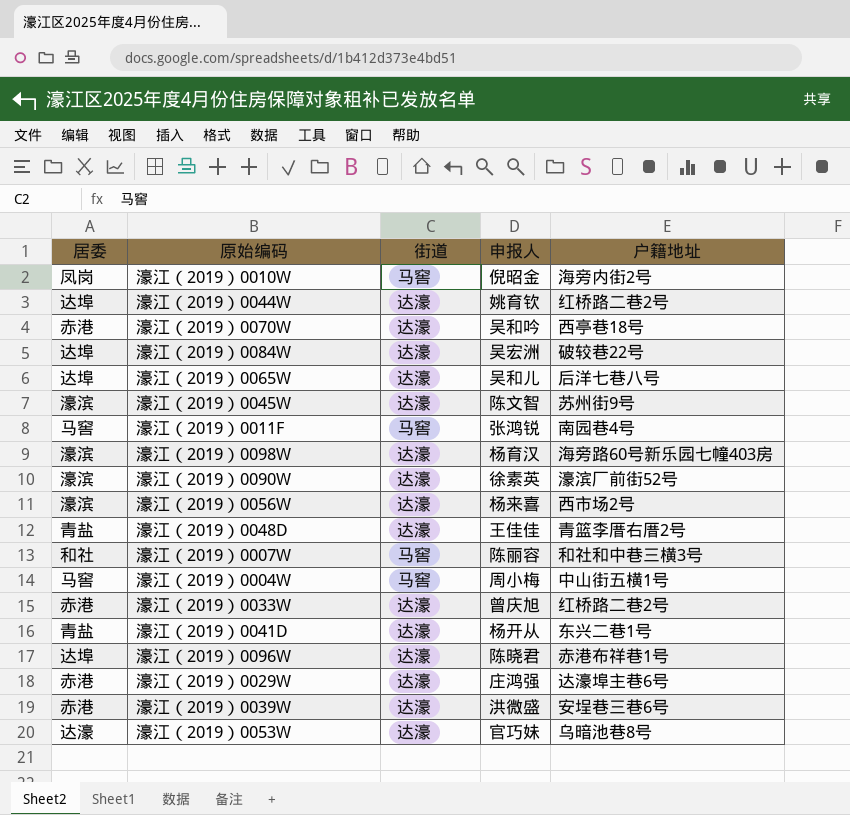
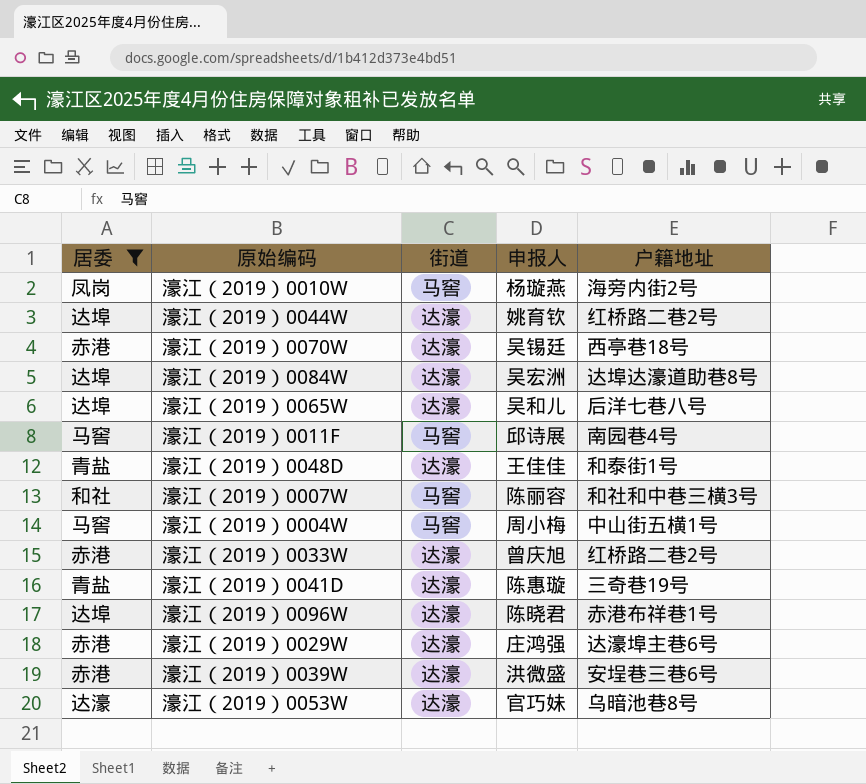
filter: none -> 居委 != 濠滨
濠江（2019）0010W | 申报人: 倪昭金 -> 杨璇燕
濠江（2019）0070W | 申报人: 吴和吟 -> 吴锡廷
濠江（2019）0084W | 户籍地址: 破较巷22号 -> 达埠达濠道助巷8号
濠江（2019）0011F | 申报人: 张鸿锐 -> 邱诗展
濠江（2019）0048D | 户籍地址: 青篮李厝右厝2号 -> 和泰街1号
濠江（2019）0041D | 申报人: 杨开从 -> 陈惠璇
濠江（2019）0041D | 户籍地址: 东兴二巷1号 -> 三奇巷19号

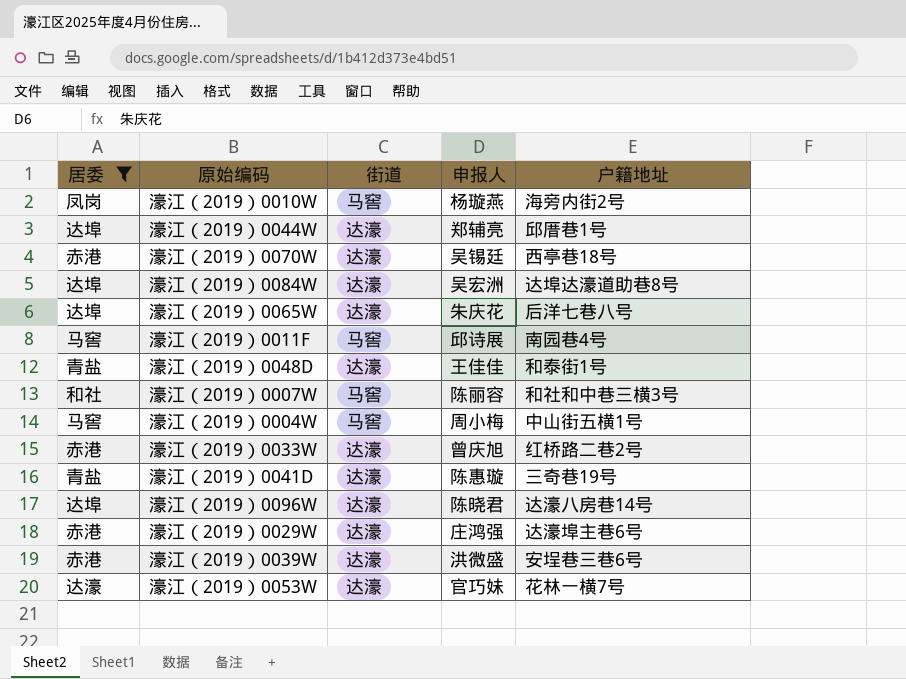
濠江（2019）0044W | 申报人: 姚育钦 -> 郑辅亮
濠江（2019）0044W | 户籍地址: 红桥路二巷2号 -> 邱厝巷1号
濠江（2019）0065W | 申报人: 吴和儿 -> 朱庆花
濠江（2019）0096W | 户籍地址: 赤港布祥巷1号 -> 达濠八房巷14号
濠江（2019）0053W | 户籍地址: 乌暗池巷8号 -> 花林一横7号

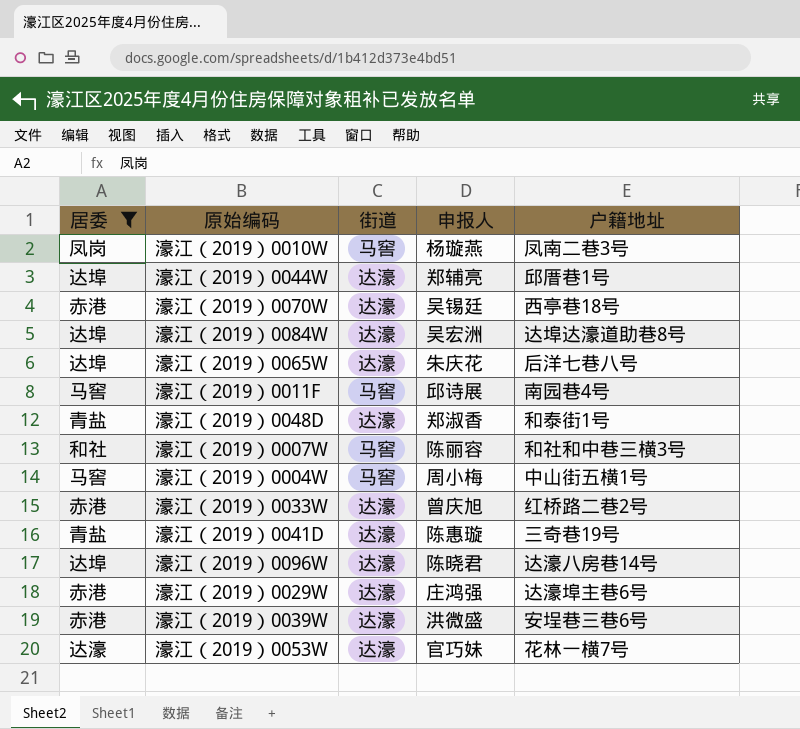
濠江（2019）0010W | 户籍地址: 海旁内街2号 -> 凤南二巷3号
濠江（2019）0048D | 申报人: 王佳佳 -> 郑淑香

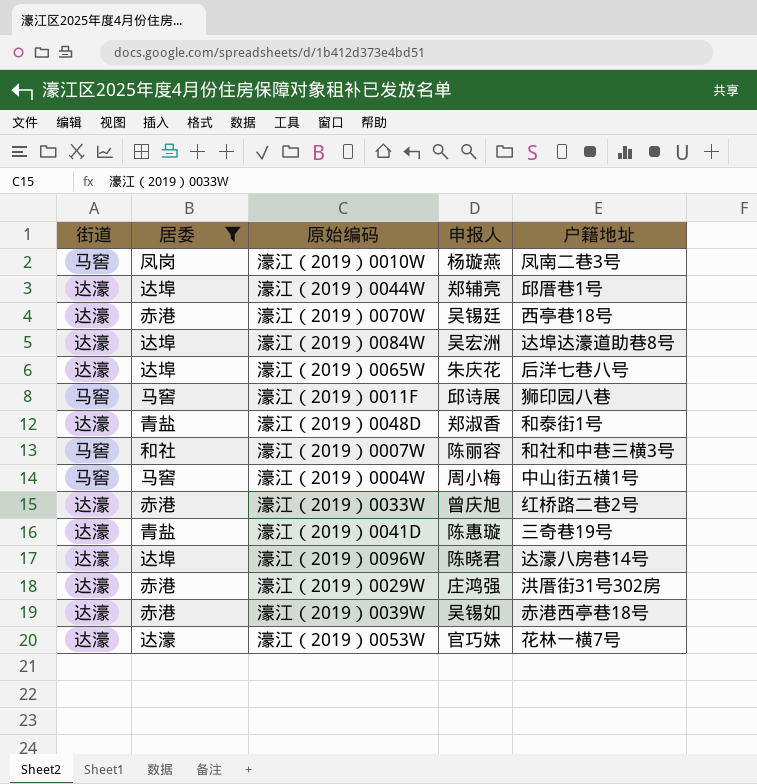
column 街道 | position: 3 -> 1
濠江（2019）0011F | 户籍地址: 南园巷4号 -> 狮印园八巷
濠江（2019）0029W | 户籍地址: 达濠埠主巷6号 -> 洪厝街31号302房
濠江（2019）0039W | 申报人: 洪微盛 -> 吴锡如
濠江（2019）0039W | 户籍地址: 安埕巷三巷6号 -> 赤港西亭巷18号

